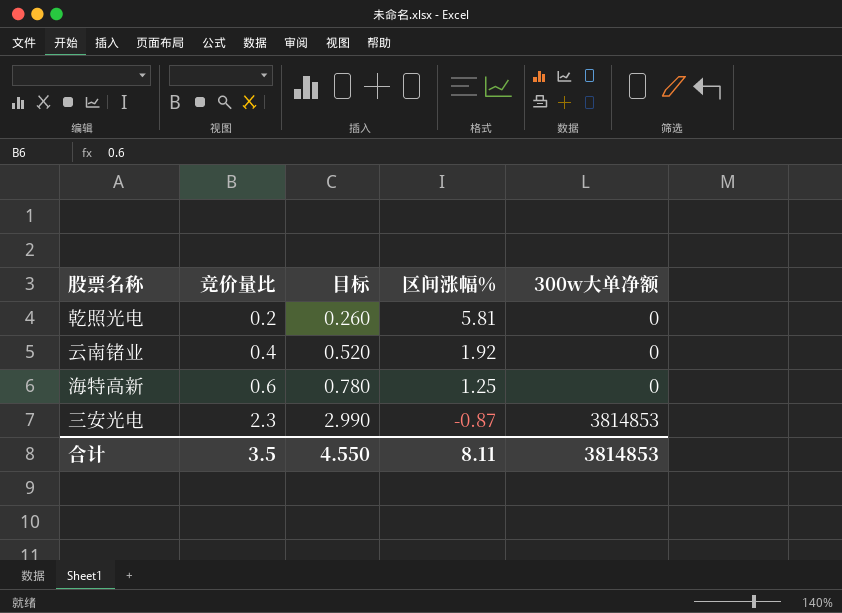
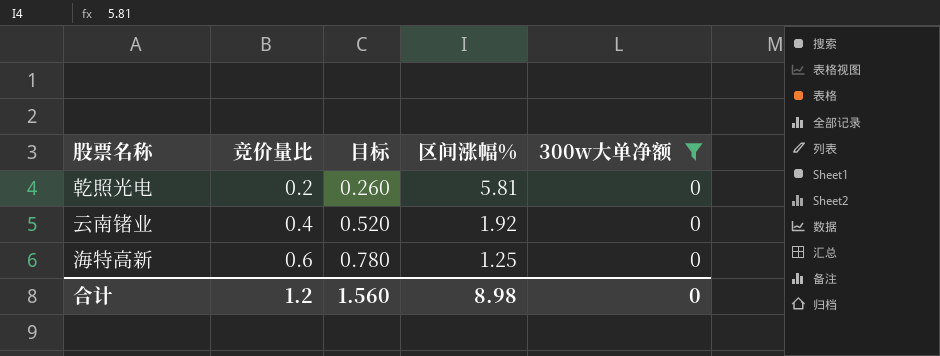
filter: none -> 300w大单净额 = 0
合计 | 竞价量比: 3.5 -> 1.2
合计 | 目标: 4.550 -> 1.560
合计 | 区间涨幅%: 8.11 -> 8.98
合计 | 300w大单净额: 3814853 -> 0

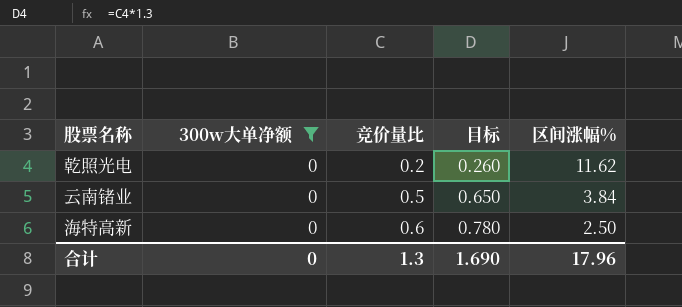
column 300w大单净额 | position: 5 -> 2
乾照光电 | 区间涨幅%: 5.81 -> 11.62
云南锗业 | 竞价量比: 0.4 -> 0.5
云南锗业 | 目标: 0.520 -> 0.650
云南锗业 | 区间涨幅%: 1.92 -> 3.84
海特高新 | 区间涨幅%: 1.25 -> 2.50
合计 | 竞价量比: 1.2 -> 1.3
合计 | 目标: 1.560 -> 1.690
合计 | 区间涨幅%: 8.98 -> 17.96

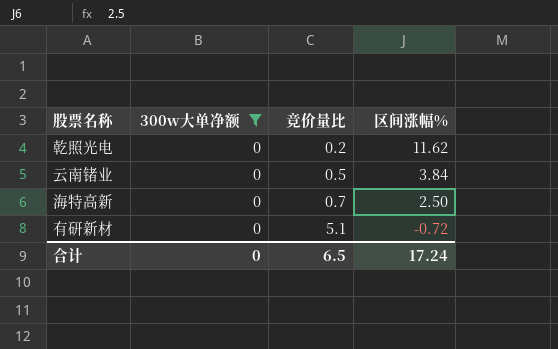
column 目标 | formula: [竞价量比] * 1.3 -> none
海特高新 | 竞价量比: 0.6 -> 0.7
row 有研新材: none -> 0 | 5.1 | -0.72
合计 | 竞价量比: 1.3 -> 6.5
合计 | 区间涨幅%: 17.96 -> 17.24

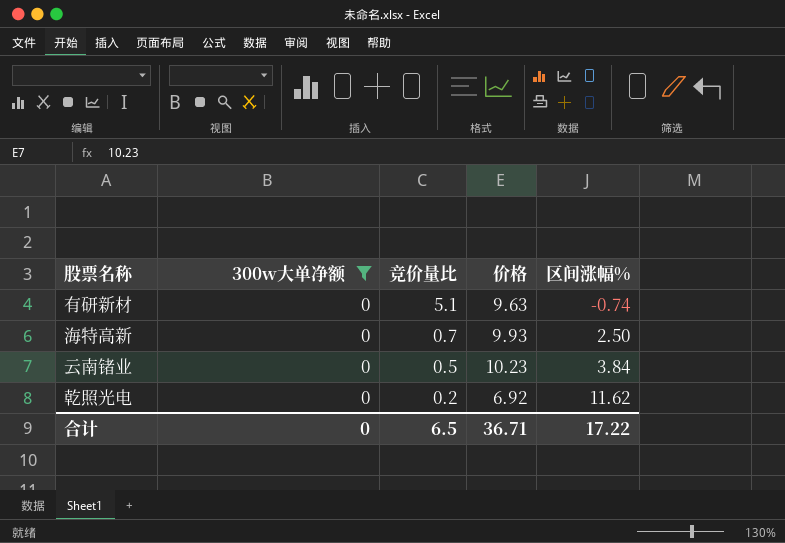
row order: 竞价量比 ascending -> 竞价量比 descending
column 价格 | position: none -> 4
有研新材 | 区间涨幅%: -0.72 -> -0.74
合计 | 区间涨幅%: 17.24 -> 17.22

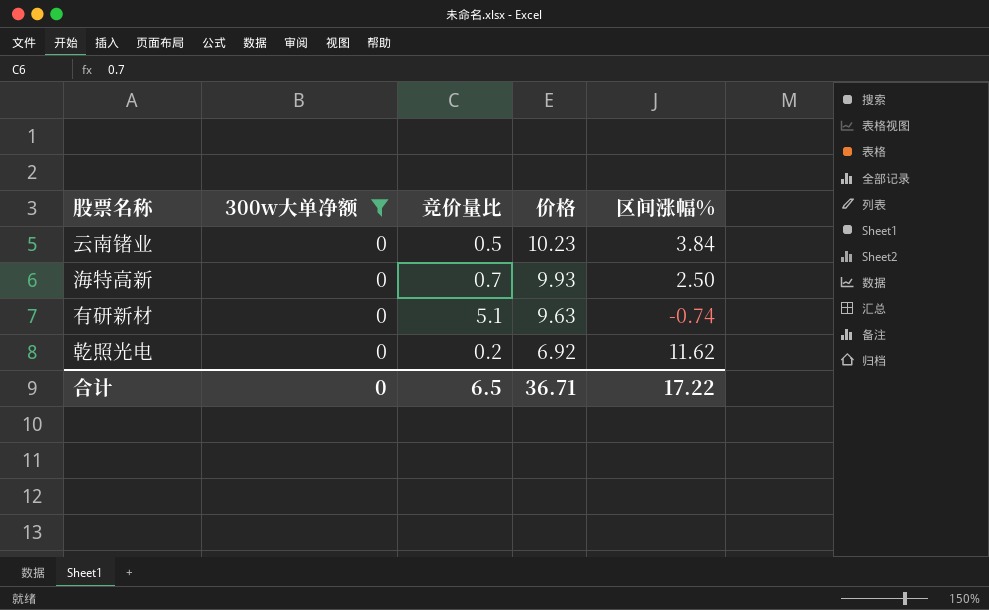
row order: 竞价量比 descending -> 价格 descending

